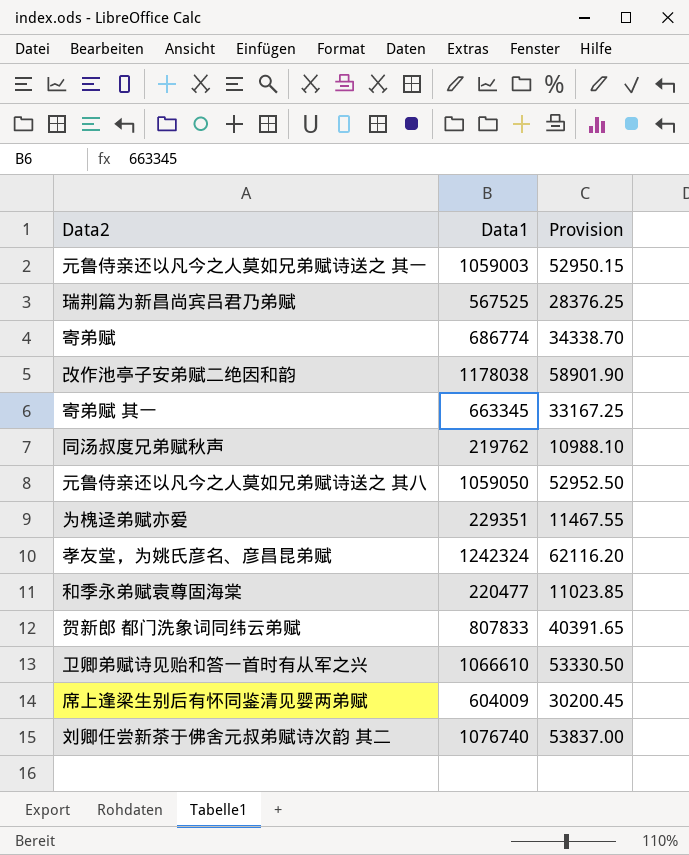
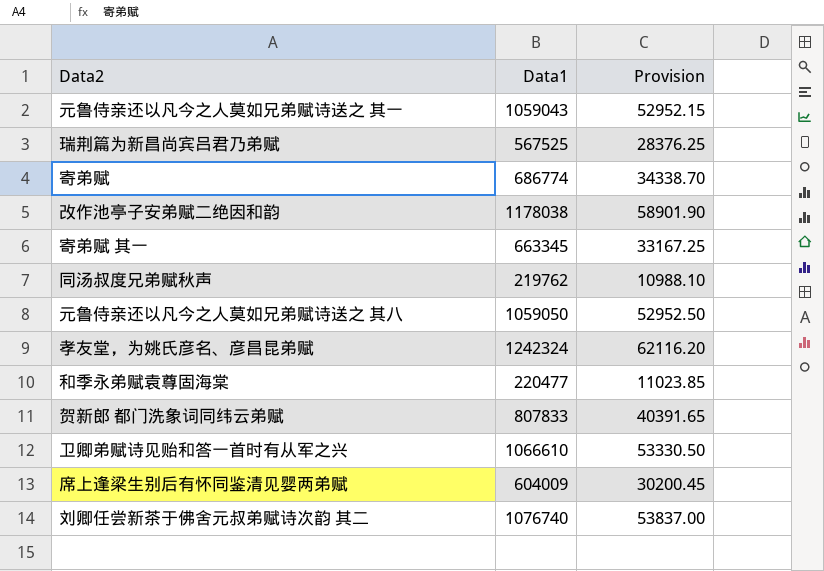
row 为槐迳弟赋亦爱: 229351 | 11467.55 -> none
元鲁侍亲还以凡今之人莫如兄弟赋诗送之 其一 | Data1: 1059003 -> 1059043
元鲁侍亲还以凡今之人莫如兄弟赋诗送之 其一 | Provision: 52950.15 -> 52952.15

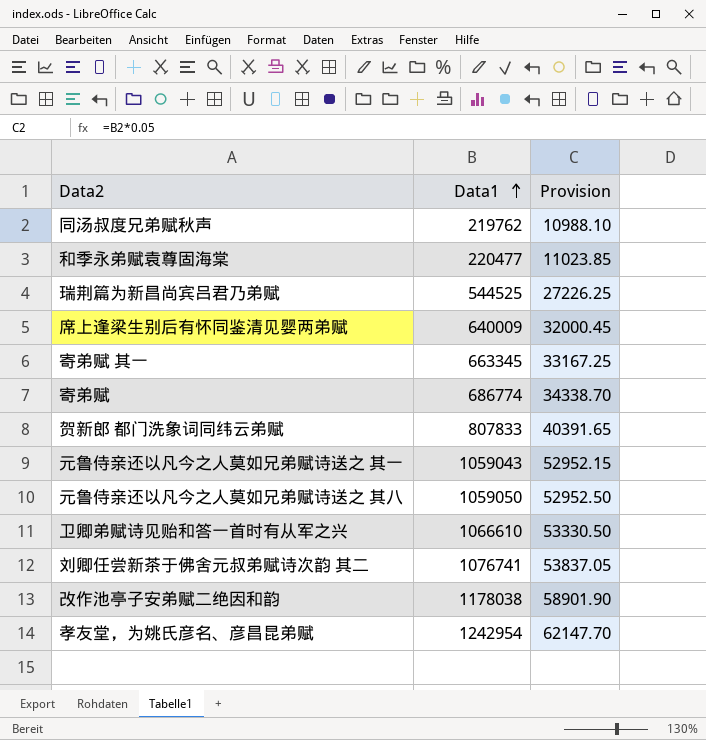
row order: none -> Data1 ascending
瑞荆篇为新昌尚宾吕君乃弟赋 | Data1: 567525 -> 544525
瑞荆篇为新昌尚宾吕君乃弟赋 | Provision: 28376.25 -> 27226.25
席上逢梁生别后有怀同鉴清见婴两弟赋 | Data1: 604009 -> 640009
席上逢梁生别后有怀同鉴清见婴两弟赋 | Provision: 30200.45 -> 32000.45
刘卿任尝新茶于佛舍元叔弟赋诗次韵 其二 | Data1: 1076740 -> 1076741
刘卿任尝新茶于佛舍元叔弟赋诗次韵 其二 | Provision: 53837.00 -> 53837.05
孝友堂，为姚氏彦名、彦昌昆弟赋 | Data1: 1242324 -> 1242954
孝友堂，为姚氏彦名、彦昌昆弟赋 | Provision: 62116.20 -> 62147.70

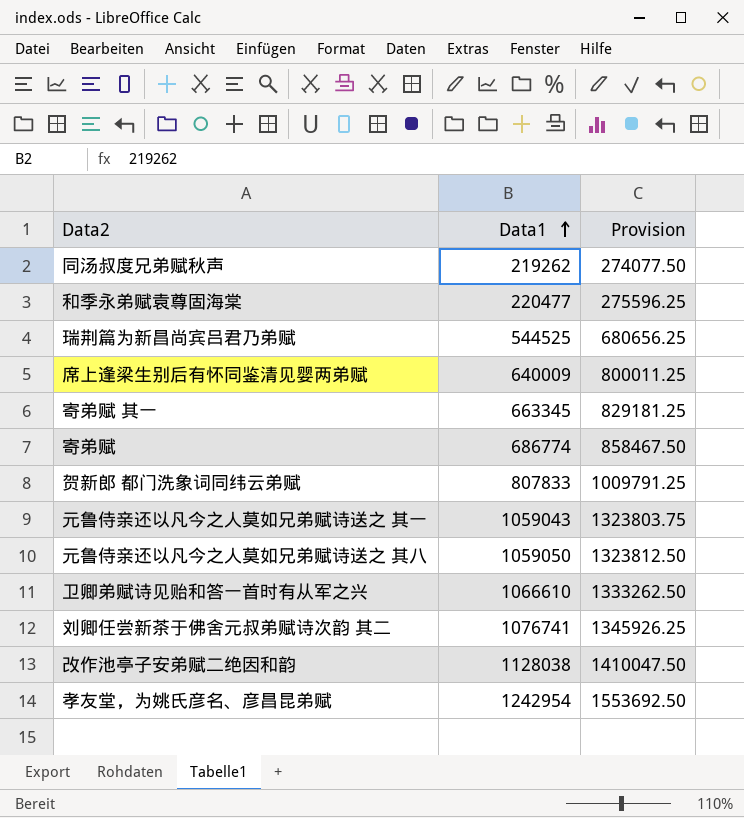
column Provision | formula: [Data1] * 0.05 -> [Data1] * 1.25
同汤叔度兄弟赋秋声 | Data1: 219762 -> 219262
改作池亭子安弟赋二绝因和韵 | Data1: 1178038 -> 1128038

